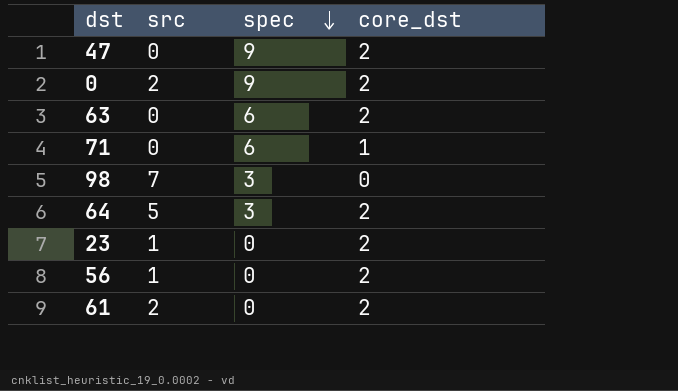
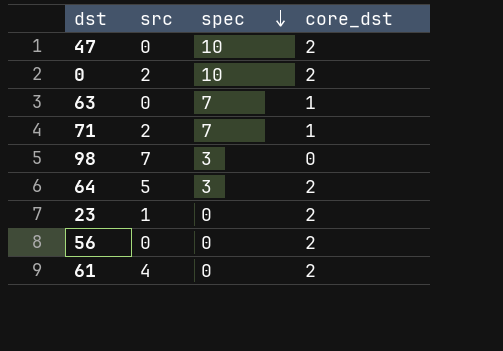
47 | spec: 9 -> 10
0 | spec: 9 -> 10
63 | spec: 6 -> 7
63 | core_dst: 2 -> 1
71 | src: 0 -> 2
71 | spec: 6 -> 7
56 | src: 1 -> 0
61 | src: 2 -> 4

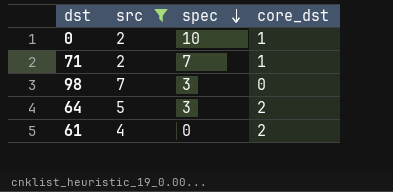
filter: none -> src >= 2
0 | core_dst: 2 -> 1

